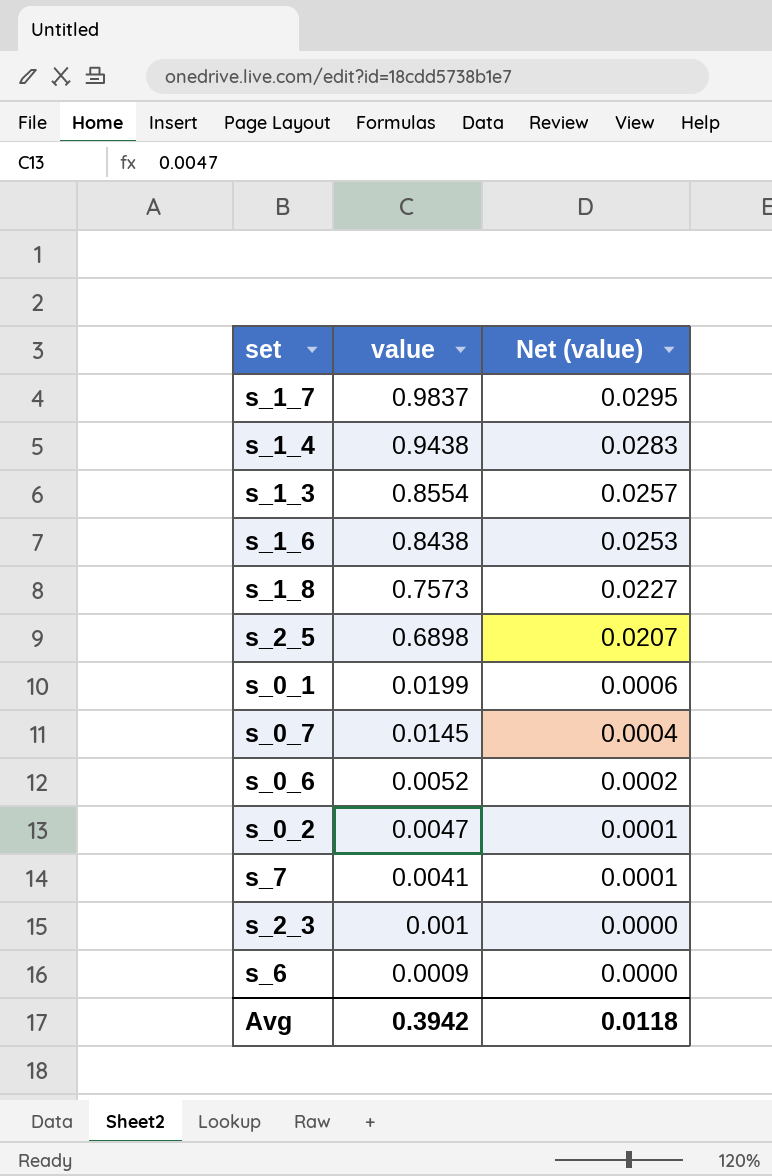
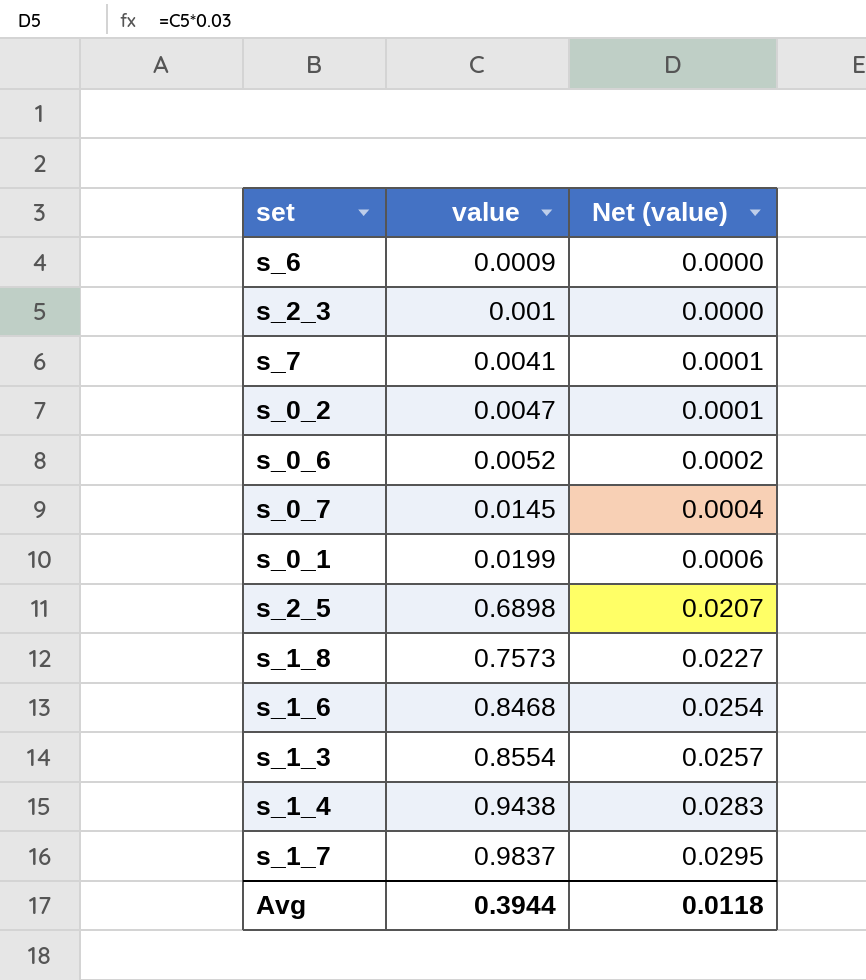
row order: value descending -> value ascending
s_1_6 | value: 0.8438 -> 0.8468
s_1_6 | Net (value): 0.0253 -> 0.0254
Avg | value: 0.3942 -> 0.3944

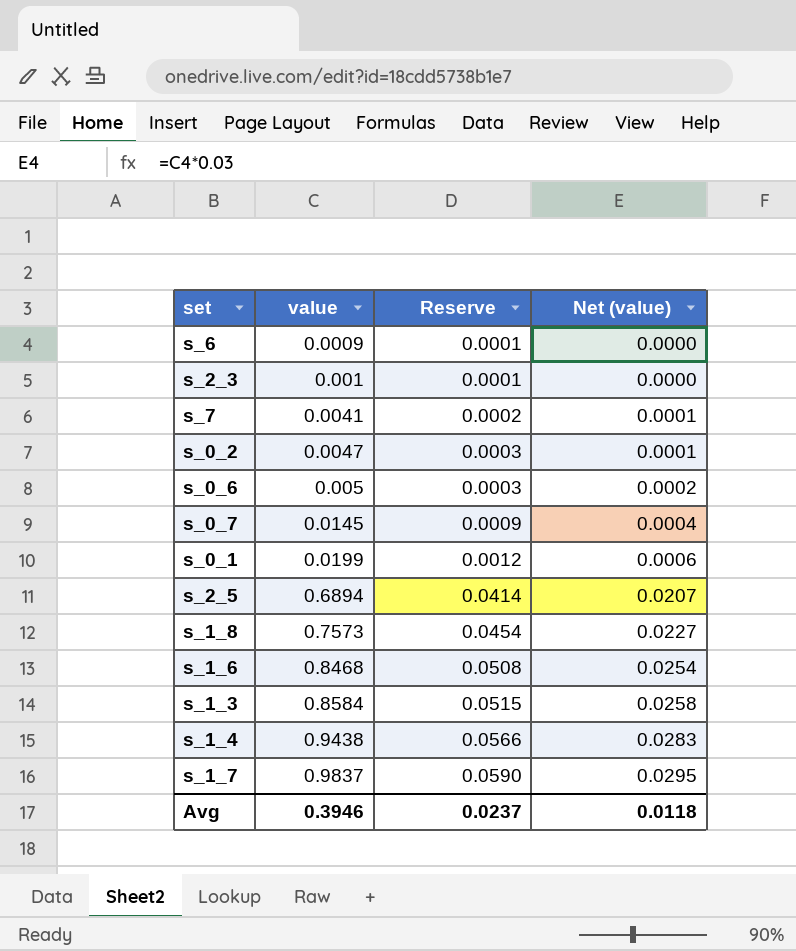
column Reserve | formula: none -> [value] * 0.06
s_0_6 | value: 0.0052 -> 0.005
s_2_5 | value: 0.6898 -> 0.6894
s_1_3 | value: 0.8554 -> 0.8584
s_1_3 | Net (value): 0.0257 -> 0.0258
Avg | value: 0.3944 -> 0.3946

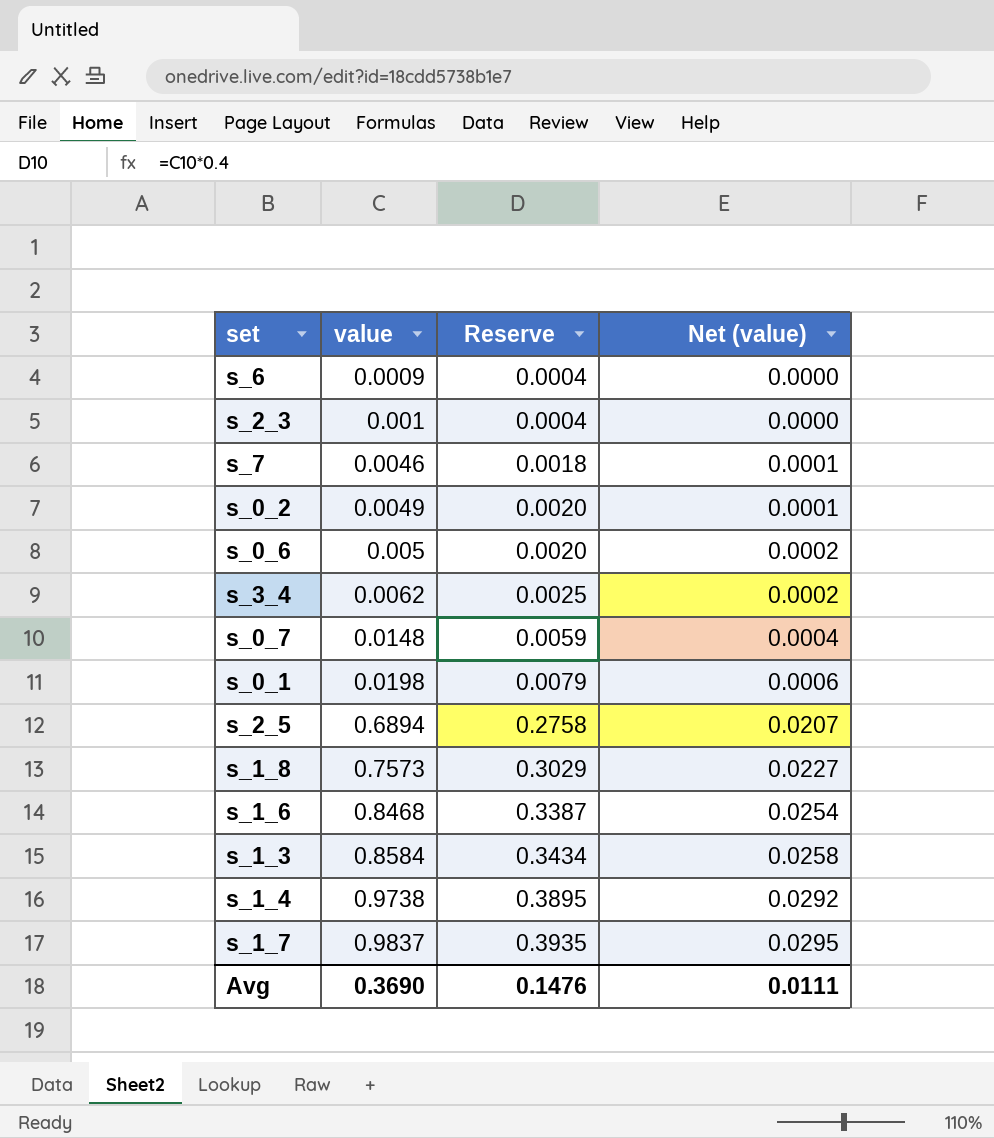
column Reserve | formula: [value] * 0.06 -> [value] * 0.4
s_7 | value: 0.0041 -> 0.0046
s_0_2 | value: 0.0047 -> 0.0049
row s_3_4: none -> 0.0062 | 0.0025 | 0.0002
s_0_7 | value: 0.0145 -> 0.0148
s_0_1 | value: 0.0199 -> 0.0198
s_1_4 | value: 0.9438 -> 0.9738
s_1_4 | Net (value): 0.0283 -> 0.0292
Avg | value: 0.3946 -> 0.3690
Avg | Reserve: 0.0237 -> 0.1476
Avg | Net (value): 0.0118 -> 0.0111

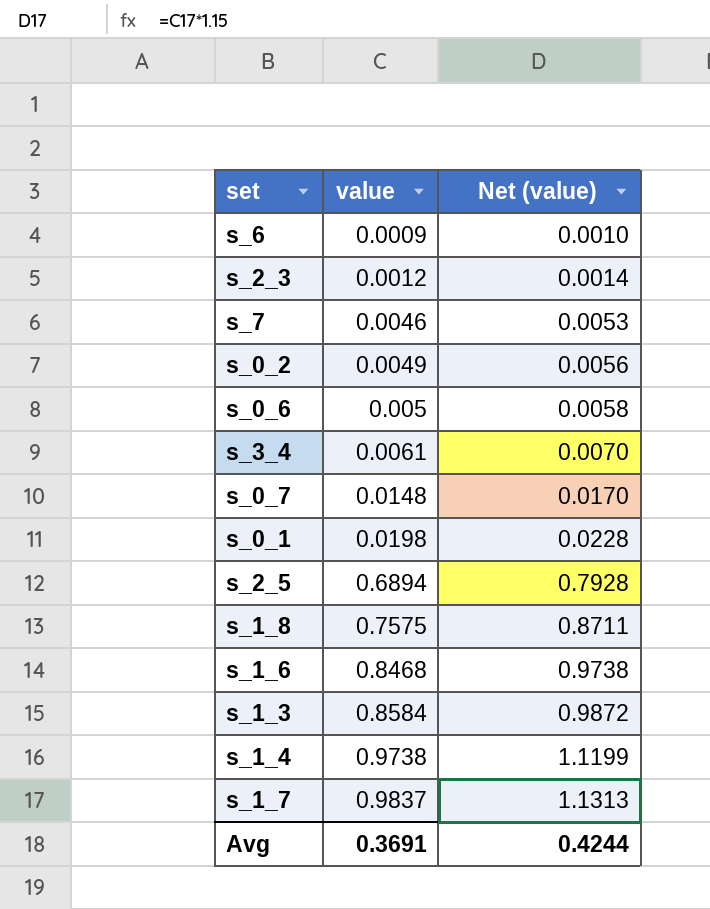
column Reserve | formula: [value] * 0.4 -> none
column Net (value) | formula: [value] * 0.03 -> [value] * 1.15
s_2_3 | value: 0.001 -> 0.0012
s_3_4 | value: 0.0062 -> 0.0061
s_1_8 | value: 0.7573 -> 0.7575
Avg | value: 0.3690 -> 0.3691
Avg | Net (value): 0.0111 -> 0.4244

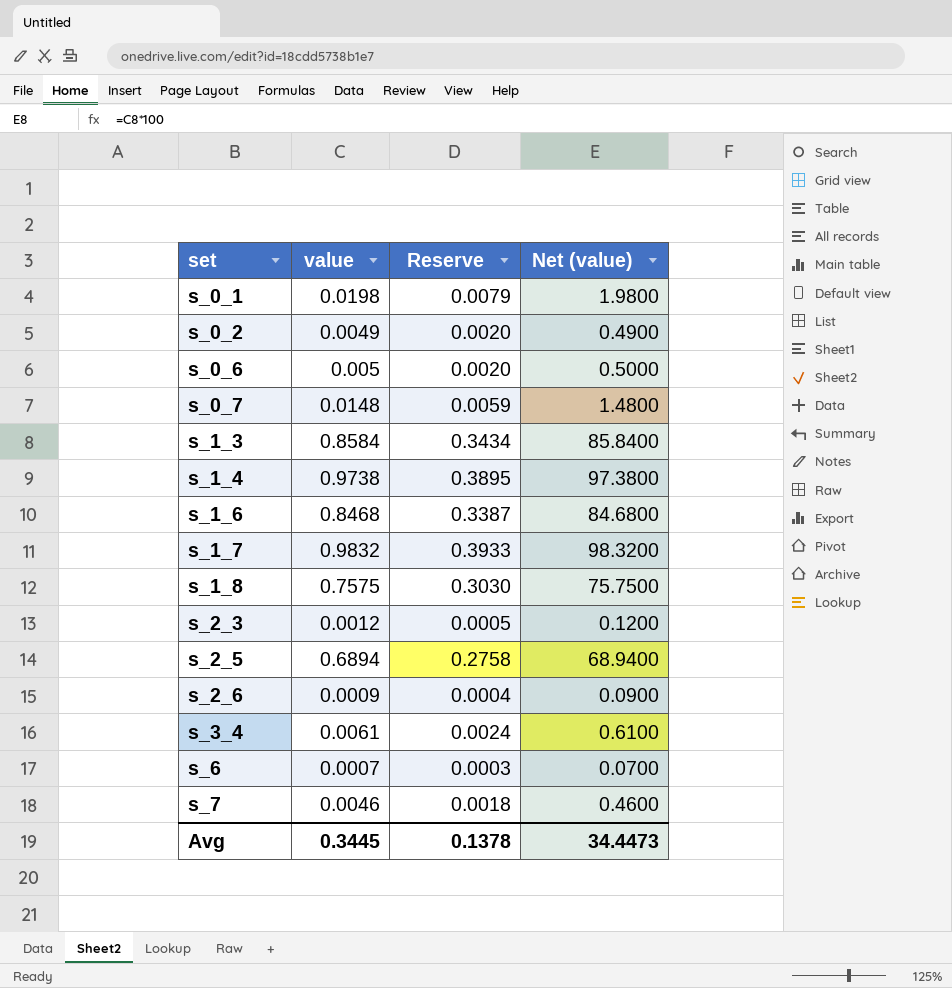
row order: value ascending -> set ascending
column Reserve | formula: none -> [value] * 0.4
column Net (value) | formula: [value] * 1.15 -> [value] * 100
s_1_7 | value: 0.9837 -> 0.9832
row s_2_6: none -> 0.0009 | 0.0004 | 0.0900
s_6 | value: 0.0009 -> 0.0007
Avg | value: 0.3691 -> 0.3445
Avg | Net (value): 0.4244 -> 34.4473

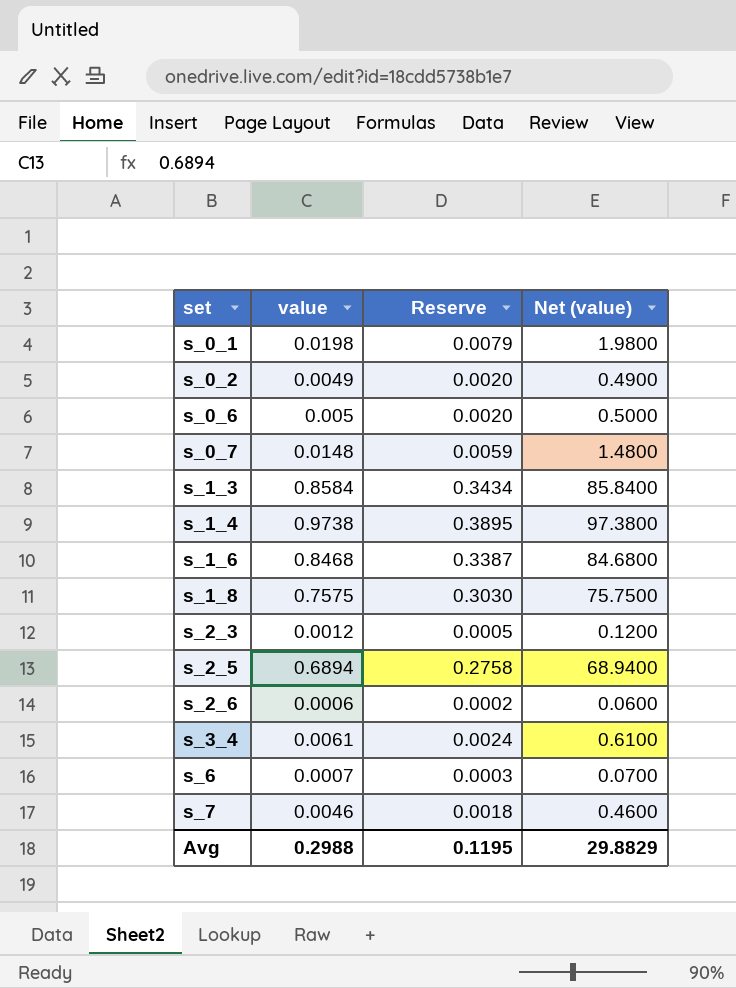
row s_1_7: 0.9832 | 0.3933 | 98.3200 -> none
s_2_6 | value: 0.0009 -> 0.0006
s_2_6 | Reserve: 0.0004 -> 0.0002
s_2_6 | Net (value): 0.0900 -> 0.0600
Avg | value: 0.3445 -> 0.2988
Avg | Reserve: 0.1378 -> 0.1195
Avg | Net (value): 34.4473 -> 29.8829

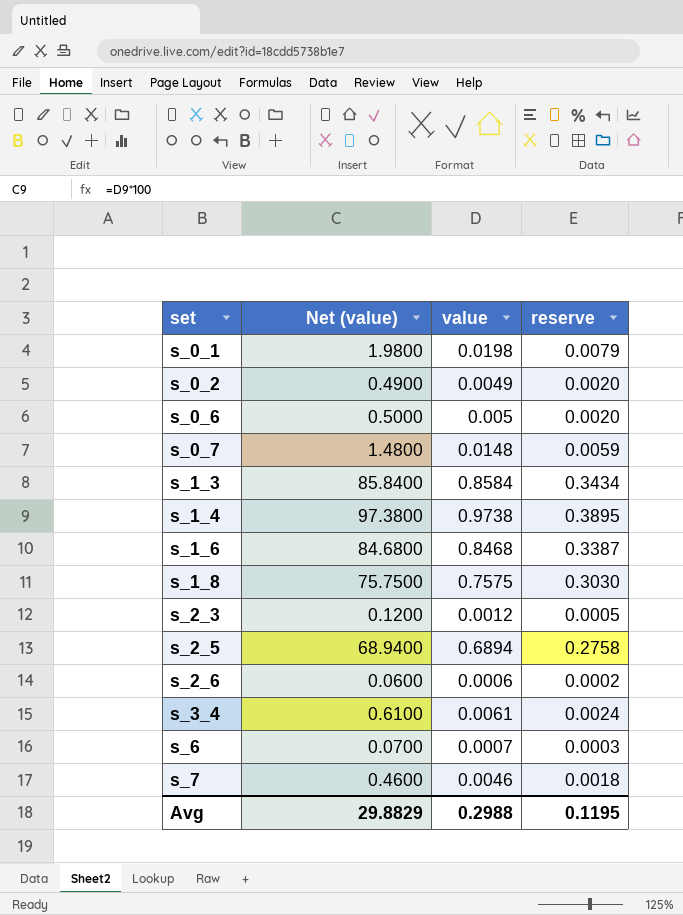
column Net (value) | position: 4 -> 2
column name: Reserve -> reserve

